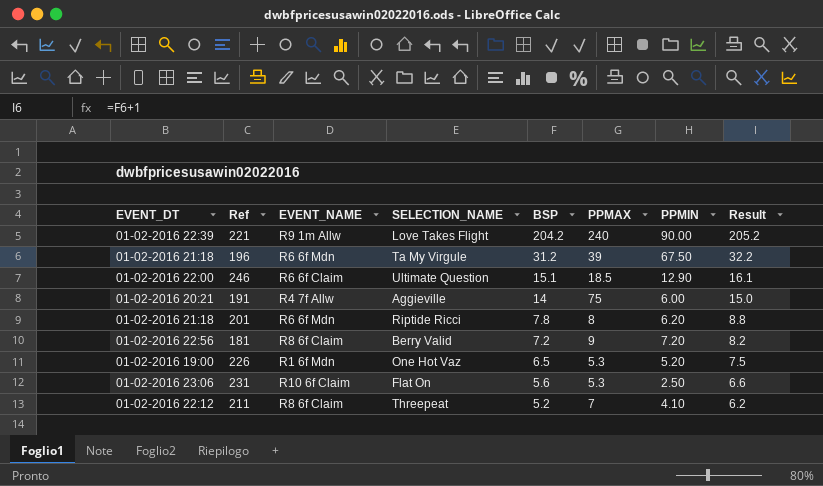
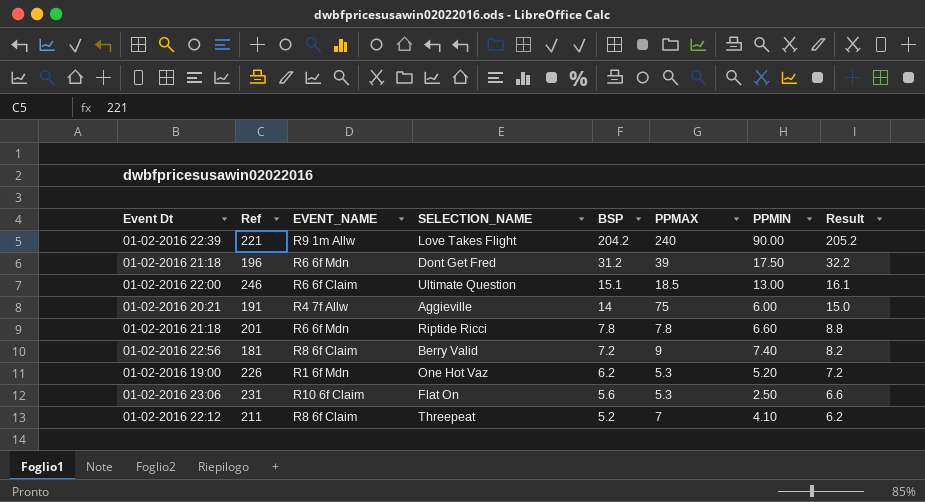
column name: EVENT_DT -> Event Dt
196 | SELECTION_NAME: Ta My Virgule -> Dont Get Fred
196 | PPMIN: 67.50 -> 17.50
246 | PPMIN: 12.90 -> 13.00
201 | PPMAX: 8 -> 7.8
201 | PPMIN: 6.20 -> 6.60
181 | PPMIN: 7.20 -> 7.40
226 | BSP: 6.5 -> 6.2
226 | Result: 7.5 -> 7.2

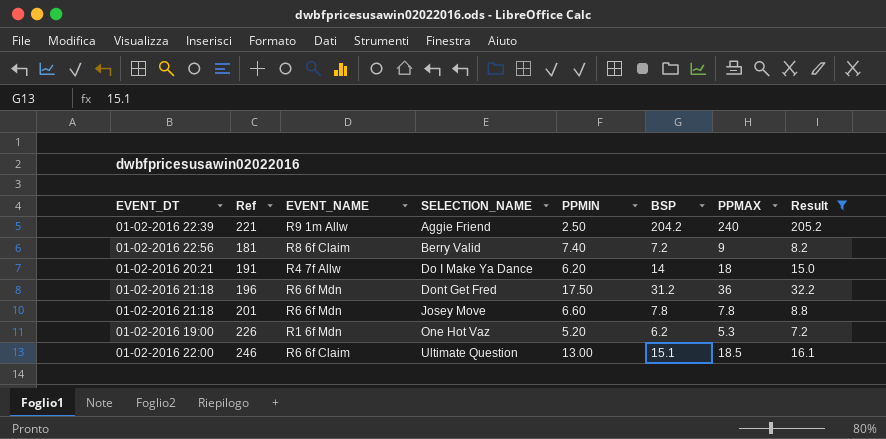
filter: none -> Result >= 7.2
row order: BSP descending -> SELECTION_NAME ascending
column name: Event Dt -> EVENT_DT
column PPMIN | position: 7 -> 5
221 | SELECTION_NAME: Love Takes Flight -> Aggie Friend
221 | PPMIN: 90.00 -> 2.50
191 | SELECTION_NAME: Aggieville -> Do I Make Ya Dance
191 | PPMIN: 6.00 -> 6.20
191 | PPMAX: 75 -> 18
196 | PPMAX: 39 -> 36
201 | SELECTION_NAME: Riptide Ricci -> Josey Move

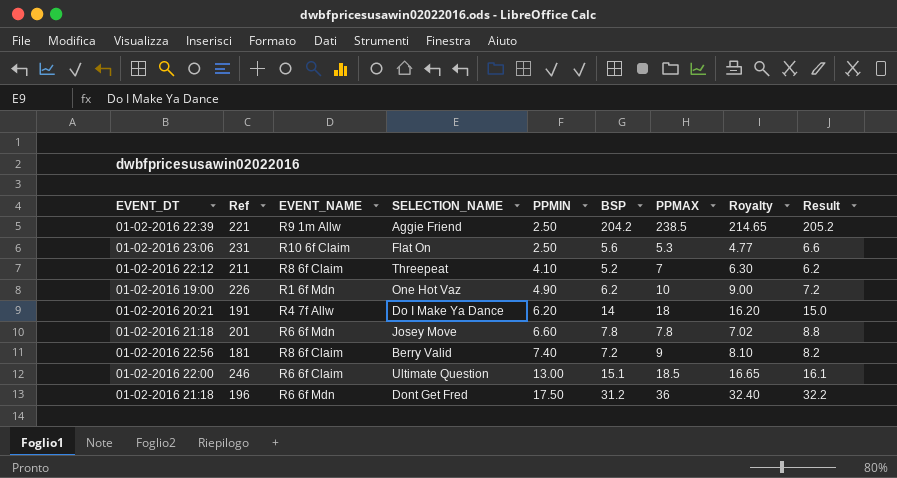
filter: Result >= 7.2 -> none
row order: SELECTION_NAME ascending -> PPMIN ascending
column Royalty | formula: none -> [PPMAX] * 0.9
221 | PPMAX: 240 -> 238.5
226 | PPMIN: 5.20 -> 4.90
226 | PPMAX: 5.3 -> 10

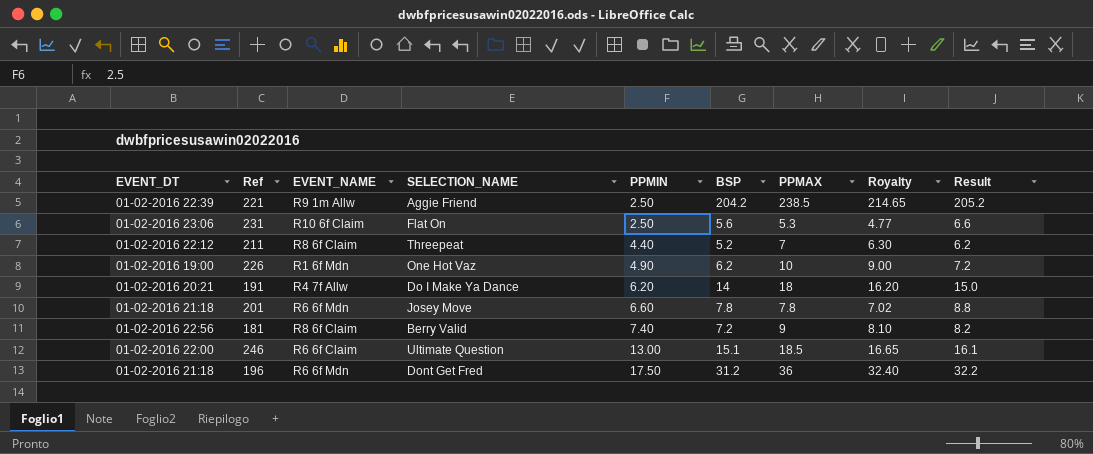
211 | PPMIN: 4.10 -> 4.40

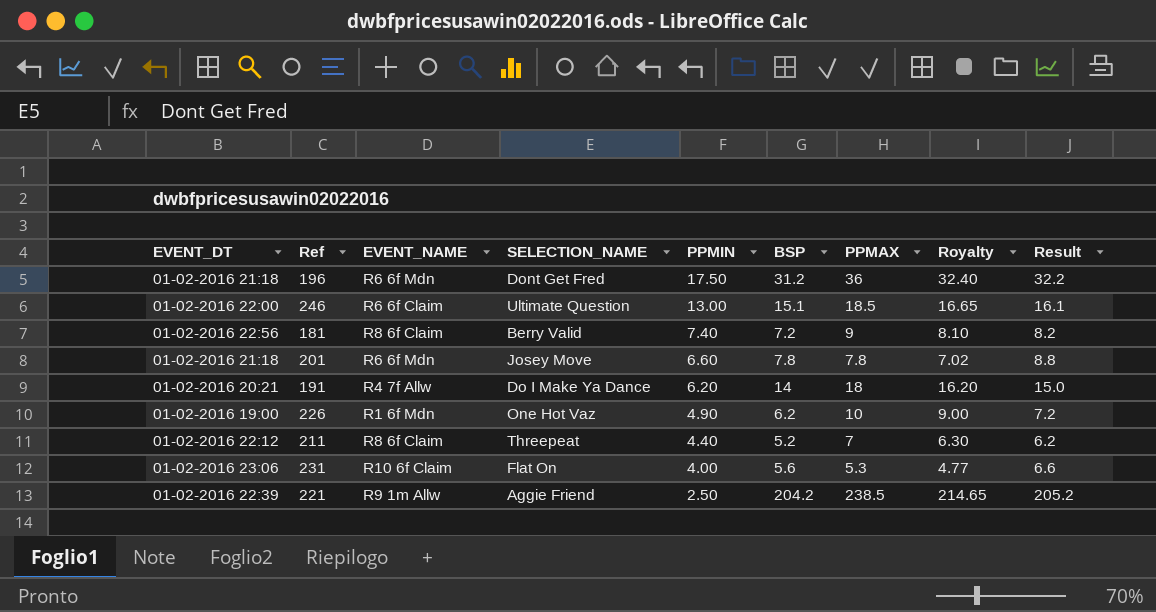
row order: PPMIN ascending -> PPMIN descending
231 | PPMIN: 2.50 -> 4.00

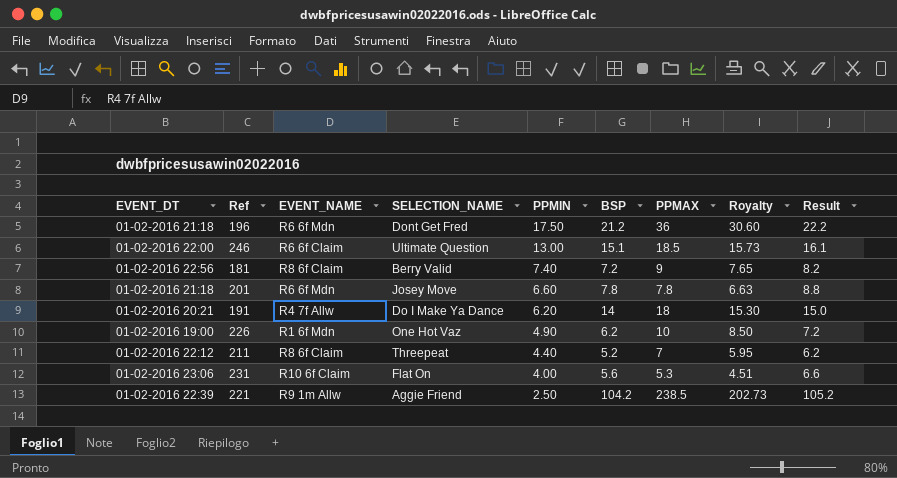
column Royalty | formula: [PPMAX] * 0.9 -> [PPMAX] * 0.85
196 | BSP: 31.2 -> 21.2
196 | Result: 32.2 -> 22.2
221 | BSP: 204.2 -> 104.2
221 | Result: 205.2 -> 105.2

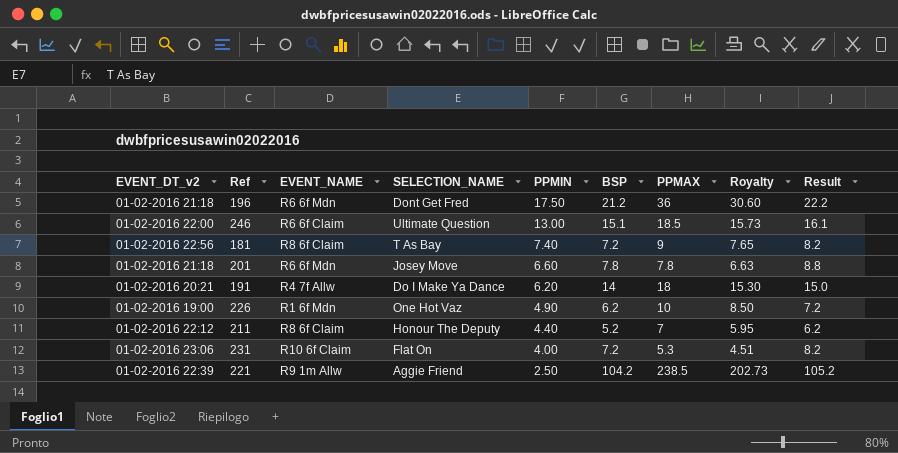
column name: EVENT_DT -> EVENT_DT_v2
181 | SELECTION_NAME: Berry Valid -> T As Bay
211 | SELECTION_NAME: Threepeat -> Honour The Deputy
231 | BSP: 5.6 -> 7.2
231 | Result: 6.6 -> 8.2

